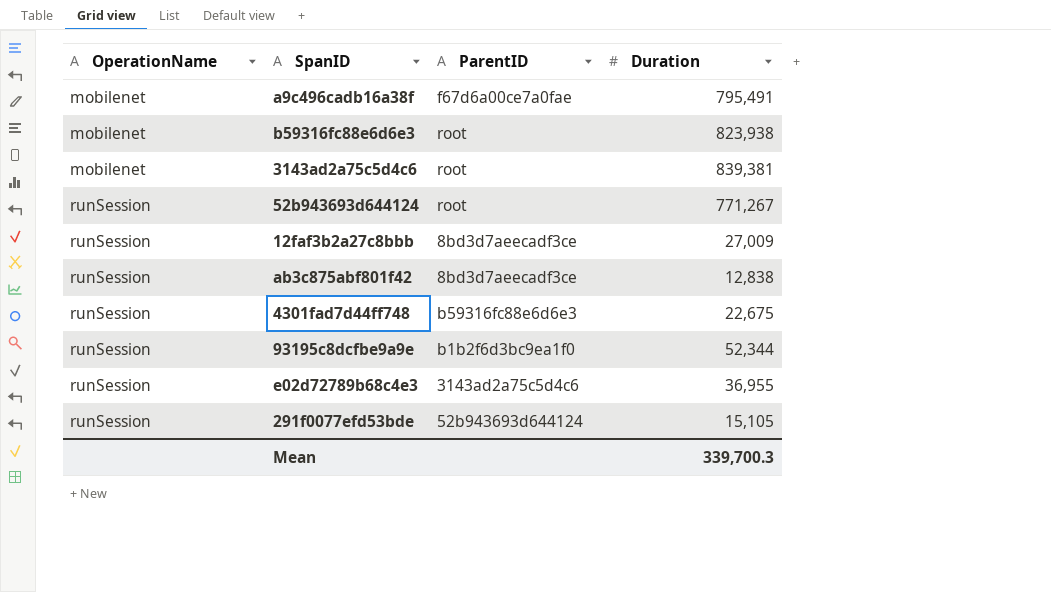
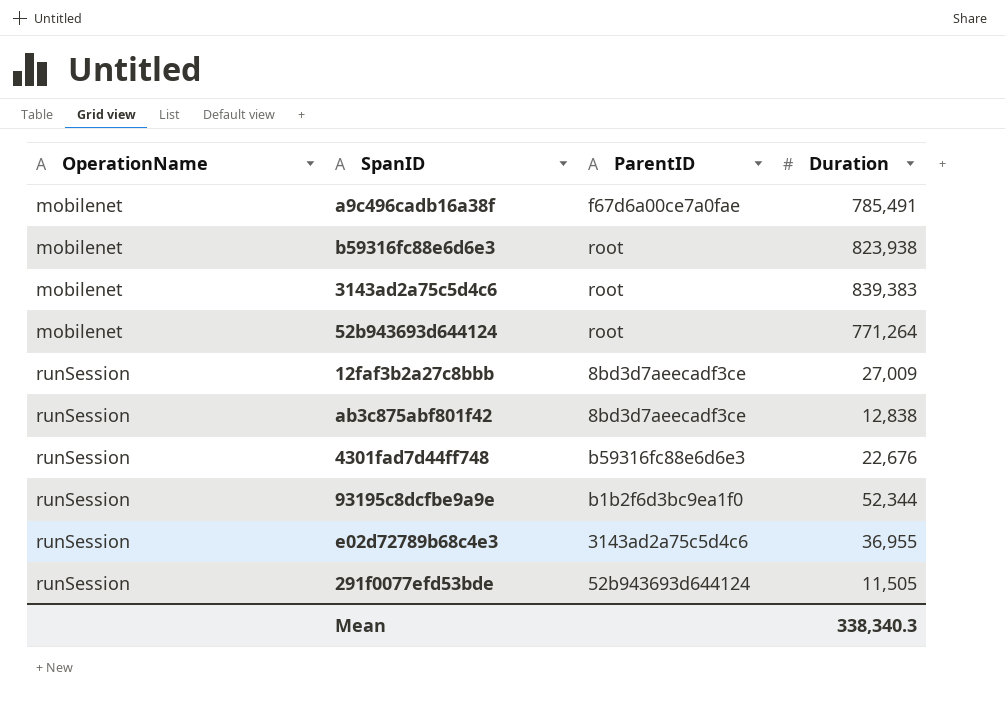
a9c496cadb16a38f | Duration: 795,491 -> 785,491
3143ad2a75c5d4c6 | Duration: 839,381 -> 839,383
52b943693d644124 | OperationName: runSession -> mobilenet
52b943693d644124 | Duration: 771,267 -> 771,264
4301fad7d44ff748 | Duration: 22,675 -> 22,676
291f0077efd53bde | Duration: 15,105 -> 11,505
Mean | Duration: 339,700.3 -> 338,340.3

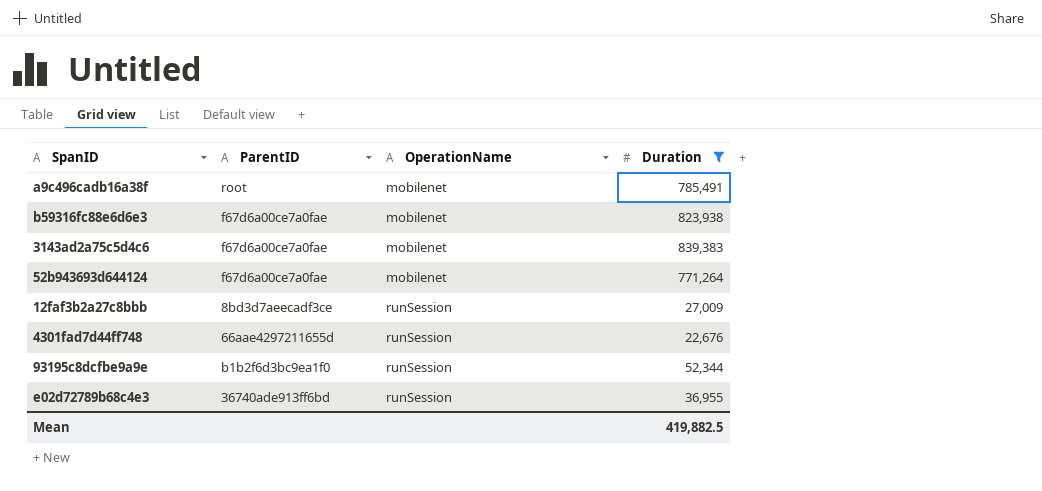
filter: none -> Duration >= 22,676
column OperationName | position: 1 -> 3
a9c496cadb16a38f | ParentID: f67d6a00ce7a0fae -> root
b59316fc88e6d6e3 | ParentID: root -> f67d6a00ce7a0fae
3143ad2a75c5d4c6 | ParentID: root -> f67d6a00ce7a0fae
52b943693d644124 | ParentID: root -> f67d6a00ce7a0fae
4301fad7d44ff748 | ParentID: b59316fc88e6d6e3 -> 66aae4297211655d
e02d72789b68c4e3 | ParentID: 3143ad2a75c5d4c6 -> 36740ade913ff6bd
Mean | Duration: 338,340.3 -> 419,882.5

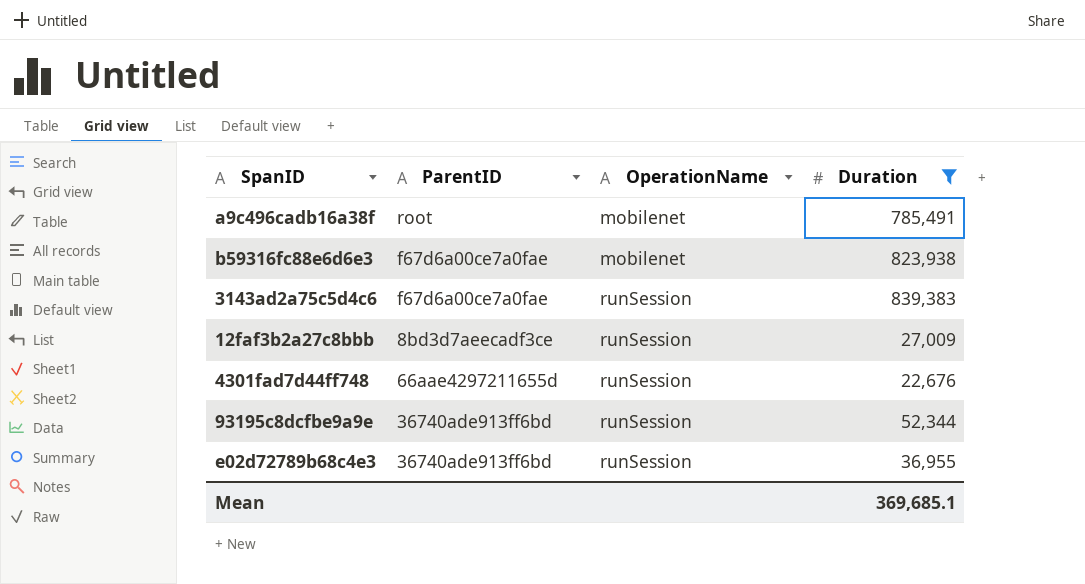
row 52b943693d644124: f67d6a00ce7a0fae | mobilenet | 771,264 -> none
3143ad2a75c5d4c6 | OperationName: mobilenet -> runSession
93195c8dcfbe9a9e | ParentID: b1b2f6d3bc9ea1f0 -> 36740ade913ff6bd
Mean | Duration: 419,882.5 -> 369,685.1

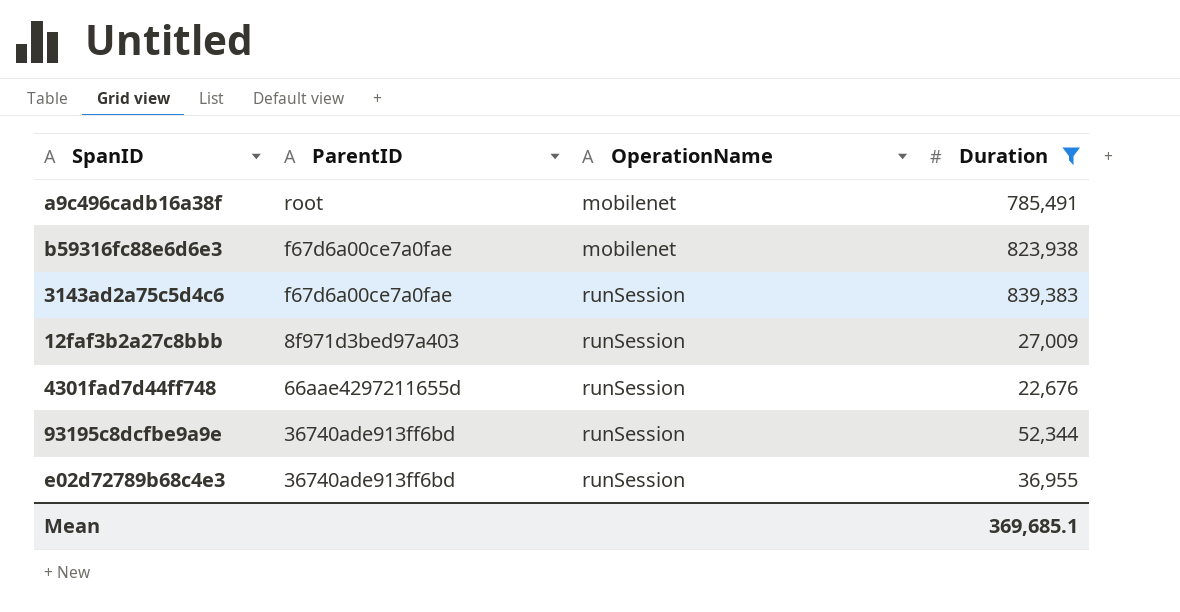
12faf3b2a27c8bbb | ParentID: 8bd3d7aeecadf3ce -> 8f971d3bed97a403

